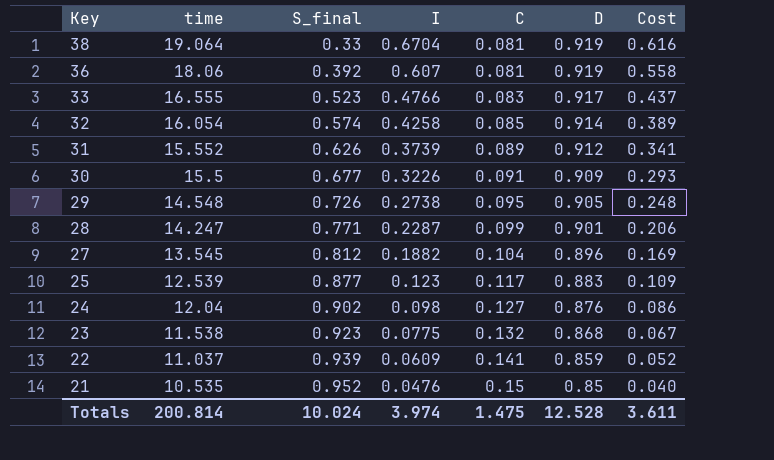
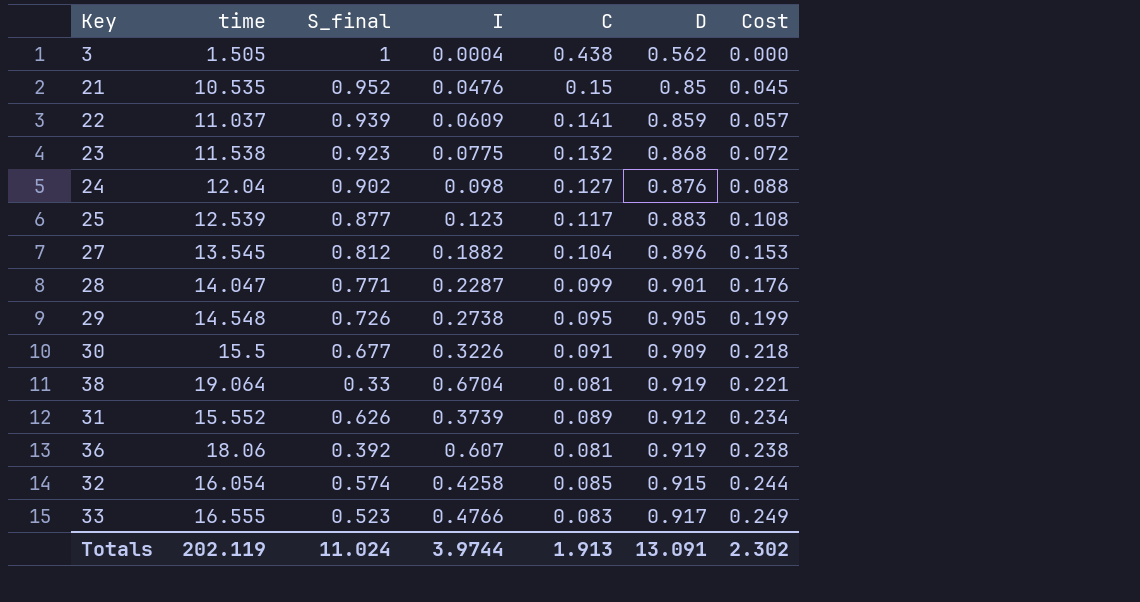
row order: Key descending -> Cost ascending
column Cost | formula: [I] * [D] -> [S_final] * [I]
row 3: none -> 1.505 | 1 | 0.0004 | 0.438 | 0.562 | 0.000
28 | time: 14.247 -> 14.047
32 | D: 0.914 -> 0.915
Totals | time: 200.814 -> 202.119
Totals | S_final: 10.024 -> 11.024
Totals | I: 3.974 -> 3.9744
Totals | C: 1.475 -> 1.913
Totals | D: 12.528 -> 13.091
Totals | Cost: 3.611 -> 2.302

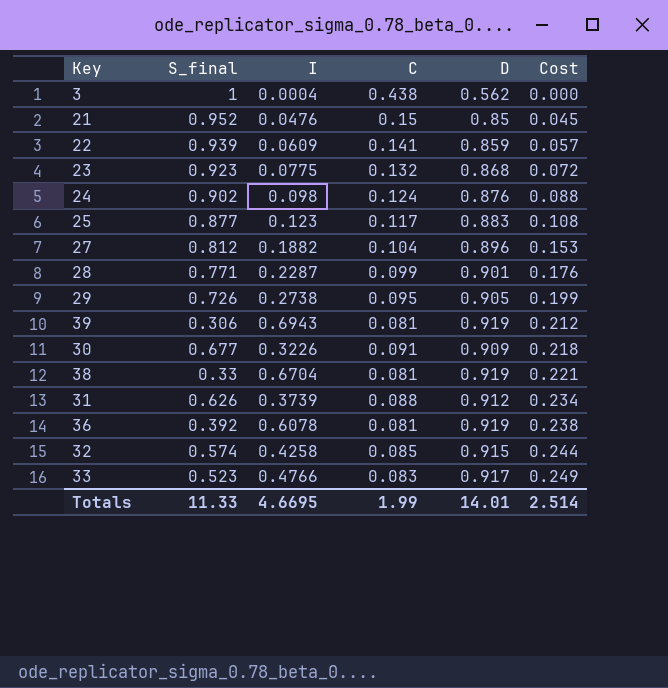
column time | position: 2 -> none
24 | C: 0.127 -> 0.124
row 39: none -> 0.306 | 0.6943 | 0.081 | 0.919 | 0.212
31 | C: 0.089 -> 0.088
36 | I: 0.607 -> 0.6078
Totals | S_final: 11.024 -> 11.33
Totals | I: 3.9744 -> 4.6695
Totals | C: 1.913 -> 1.99
Totals | D: 13.091 -> 14.01
Totals | Cost: 2.302 -> 2.514

